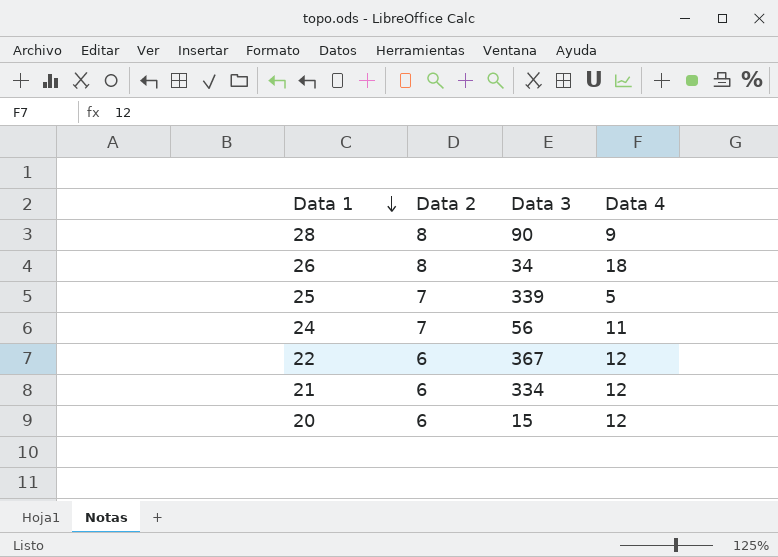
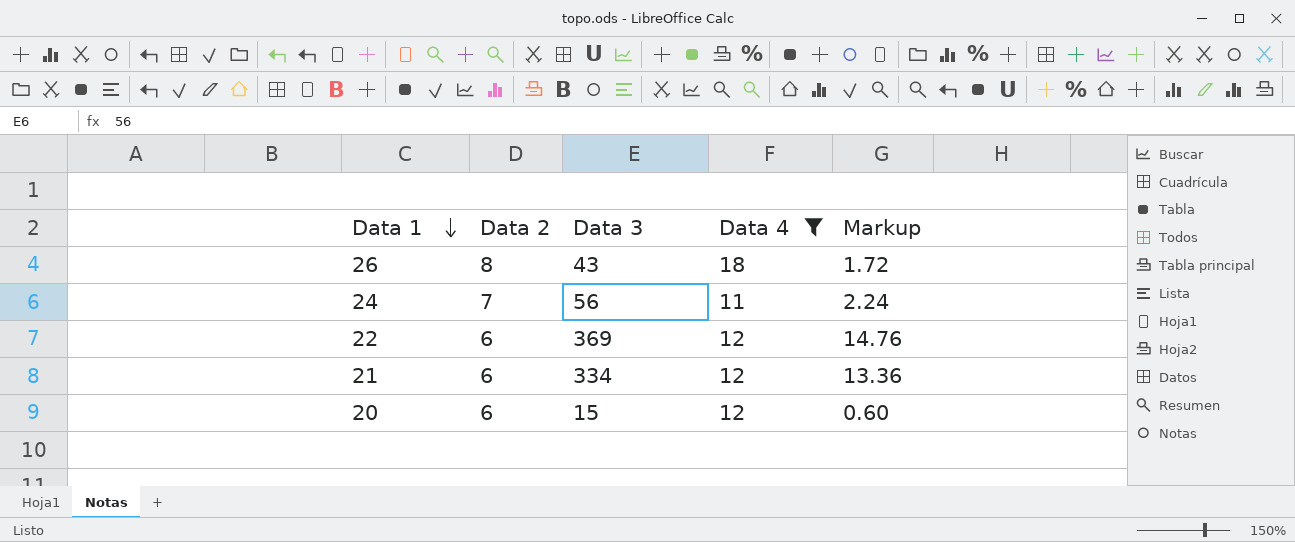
filter: none -> Data 4 >= 11
column Markup | formula: none -> [Data 3] * 0.04
26 | Data 3: 34 -> 43
22 | Data 3: 367 -> 369

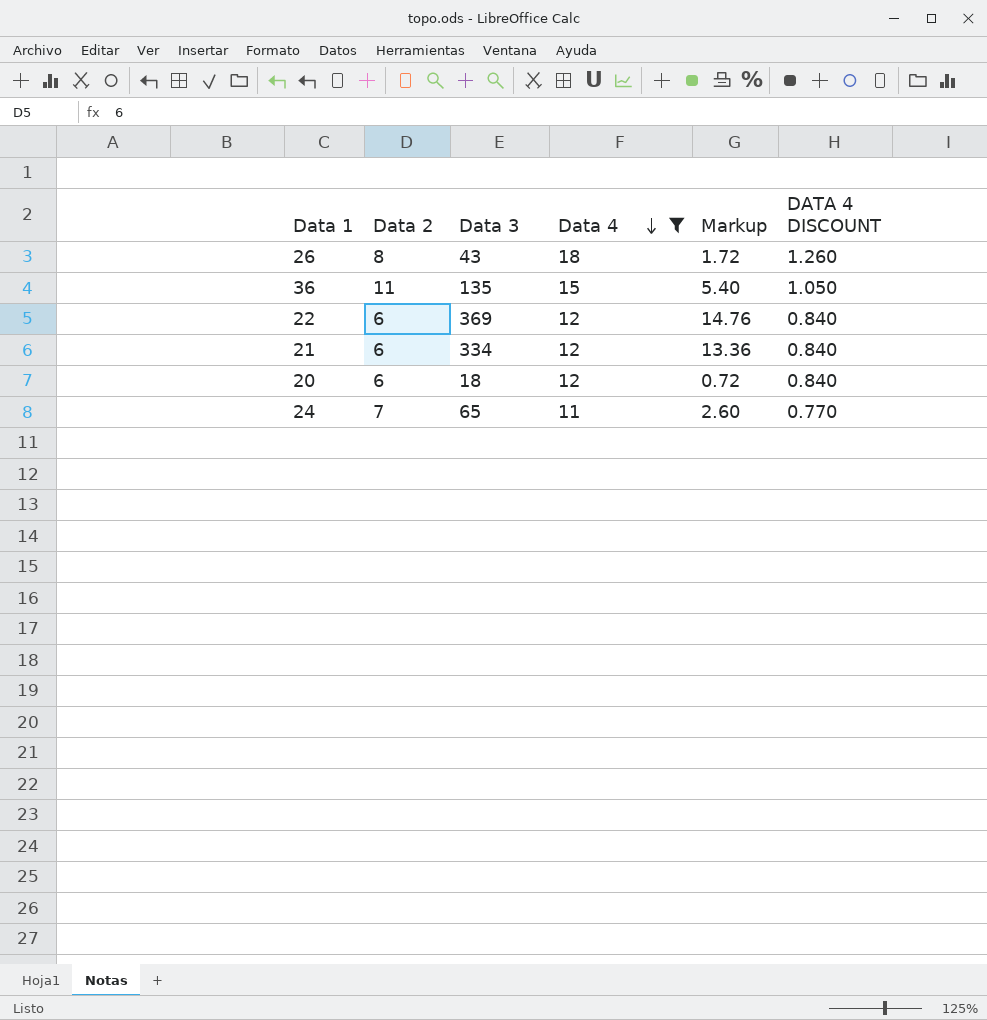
row order: Data 1 descending -> Data 4 descending
column DATA 4 DISCOUNT | formula: none -> [Data 4] * 0.07
row 36: none -> 11 | 135 | 15 | 5.40 | 1.050
20 | Data 3: 15 -> 18
20 | Markup: 0.60 -> 0.72
24 | Data 3: 56 -> 65
24 | Markup: 2.24 -> 2.60

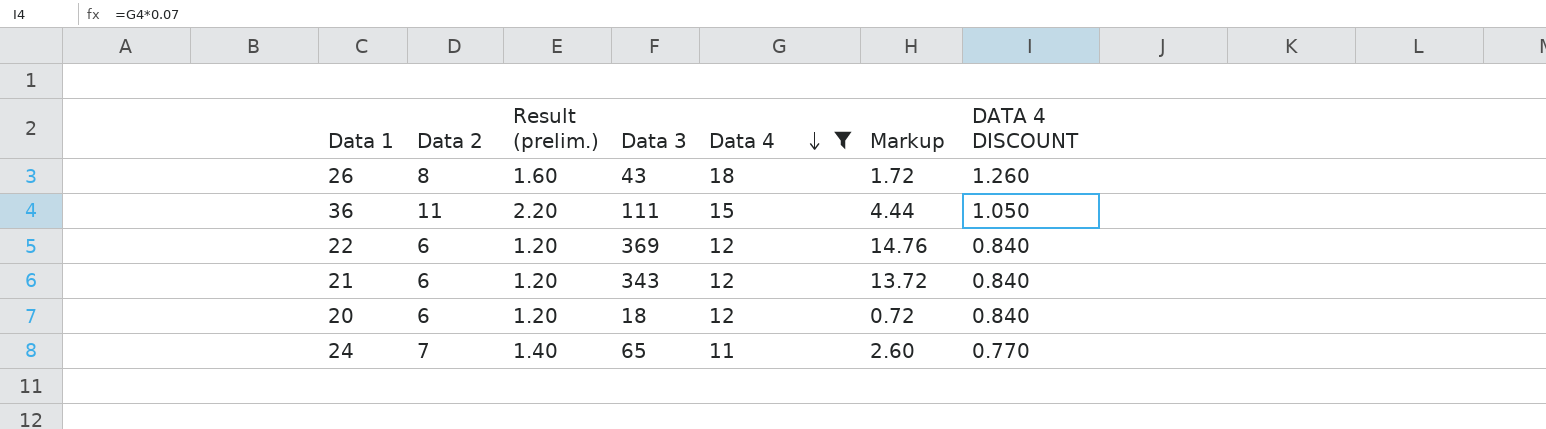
column Result (prelim.) | formula: none -> [Data 2] * 0.2
36 | Data 3: 135 -> 111
36 | Markup: 5.40 -> 4.44
21 | Data 3: 334 -> 343
21 | Markup: 13.36 -> 13.72

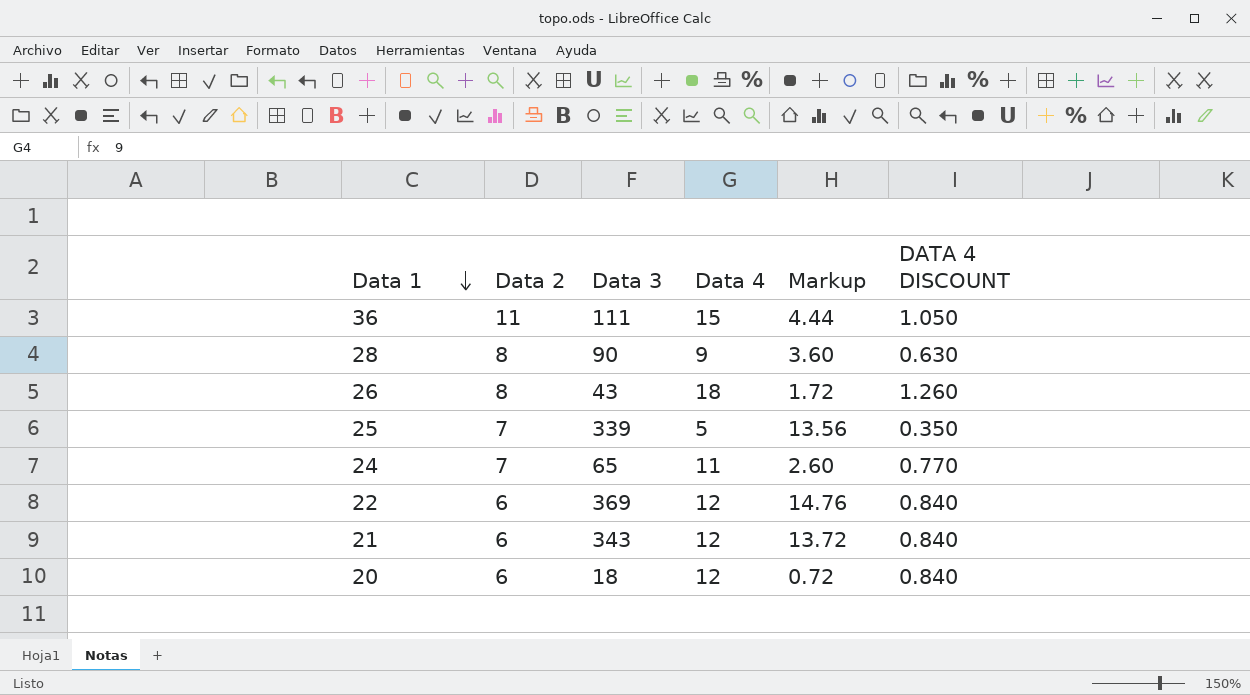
filter: Data 4 >= 11 -> none
row order: Data 4 descending -> Data 1 descending
column Result (prelim.) | formula: [Data 2] * 0.2 -> none

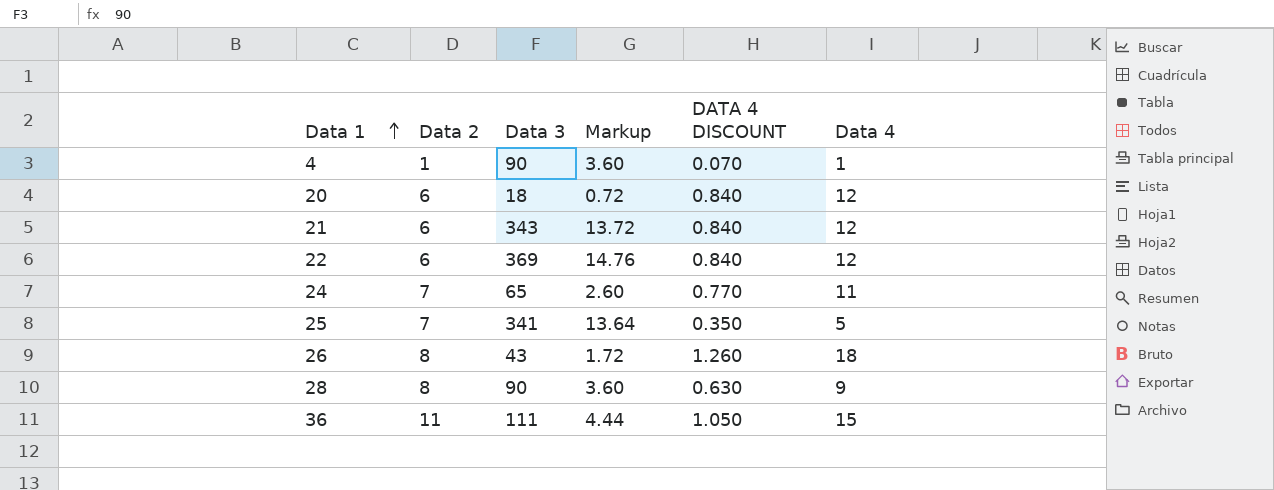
row order: Data 1 descending -> Data 1 ascending
column Data 4 | position: 4 -> 6
row 4: none -> 1 | 90 | 3.60 | 0.070 | 1
25 | Data 3: 339 -> 341
25 | Markup: 13.56 -> 13.64

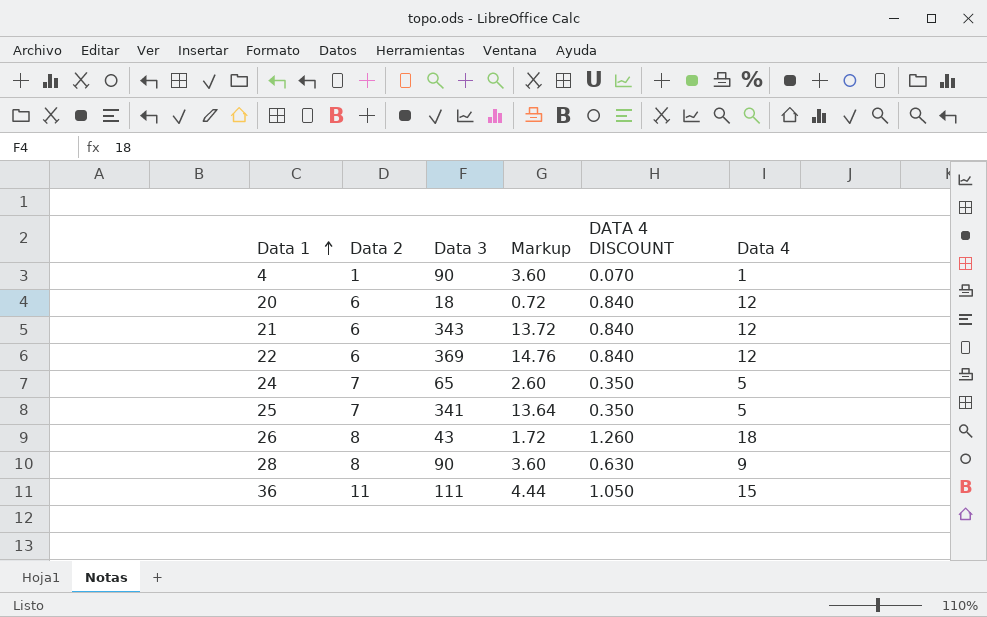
24 | DATA 4 DISCOUNT: 0.770 -> 0.350
24 | Data 4: 11 -> 5

